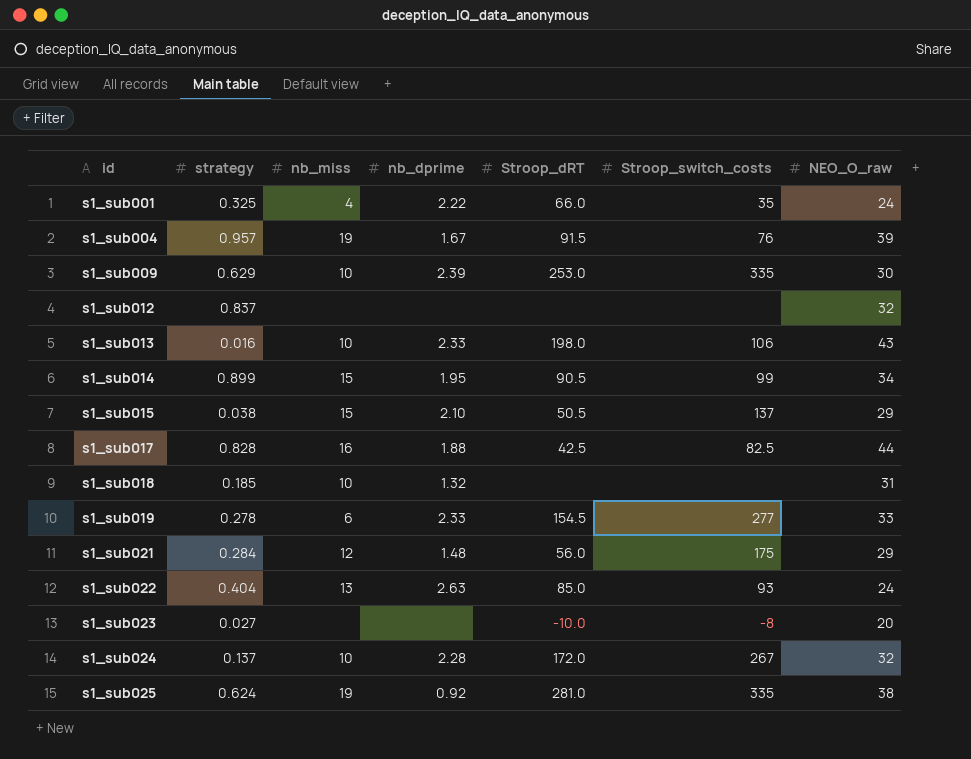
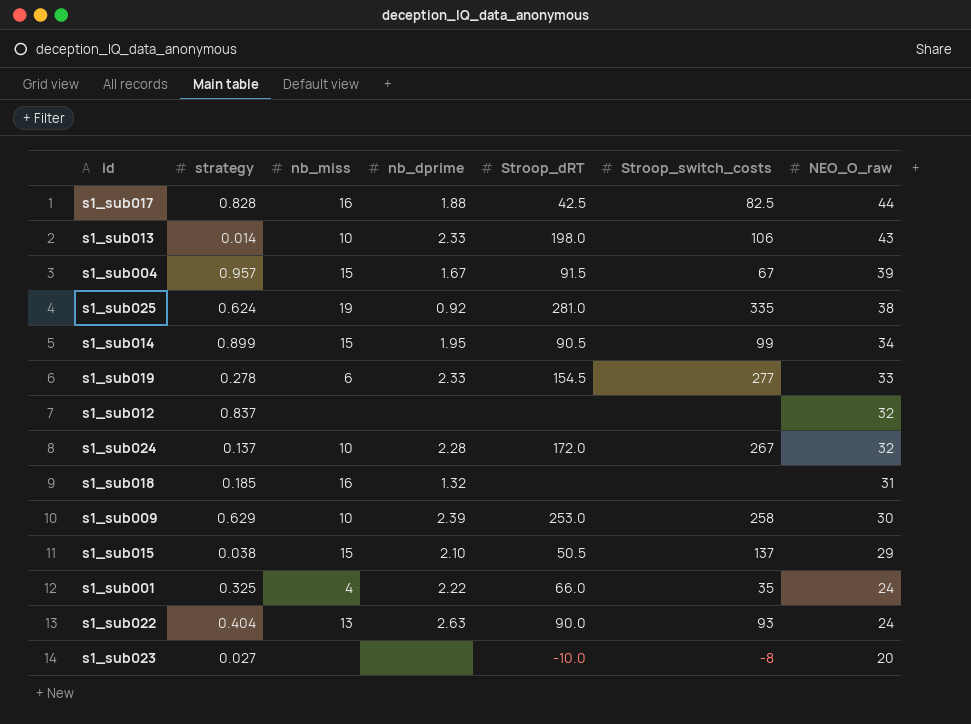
row order: id ascending -> NEO_O_raw descending
row s1_sub021: 0.284 | 12 | 1.48 | 56.0 | 175 | 29 -> none
s1_sub013 | strategy: 0.016 -> 0.014
s1_sub004 | nb_miss: 19 -> 15
s1_sub004 | Stroop_switch_costs: 76 -> 67
s1_sub018 | nb_miss: 10 -> 16
s1_sub009 | Stroop_switch_costs: 335 -> 258
s1_sub022 | Stroop_dRT: 85.0 -> 90.0

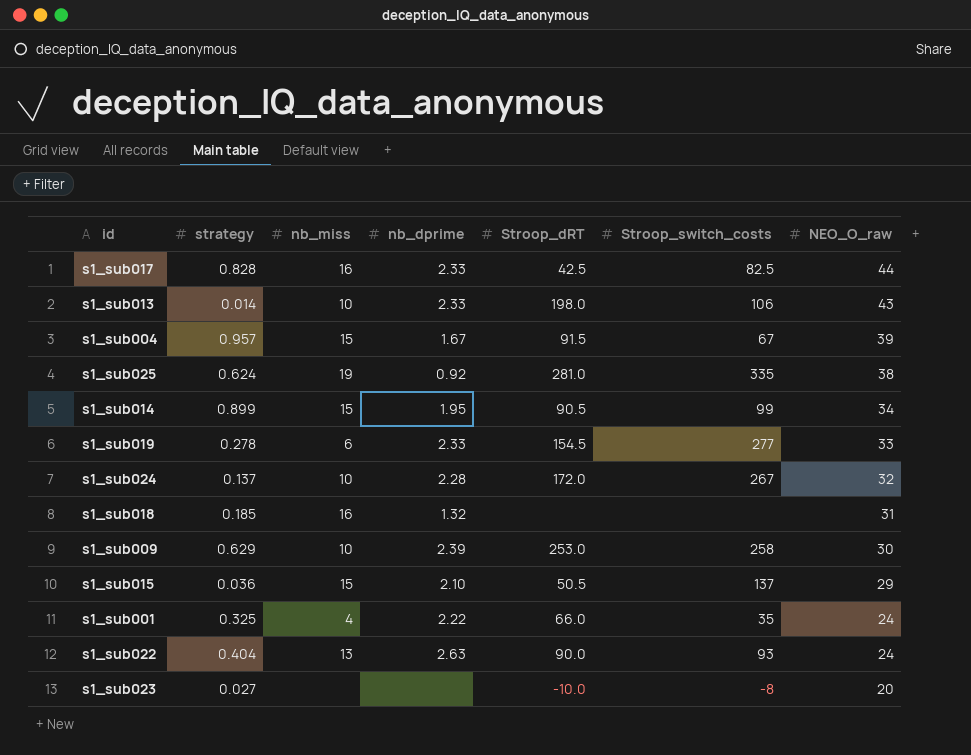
row s1_sub012: 0.837 | none | none | none | none | 32 -> none
s1_sub017 | nb_dprime: 1.88 -> 2.33
s1_sub015 | strategy: 0.038 -> 0.036

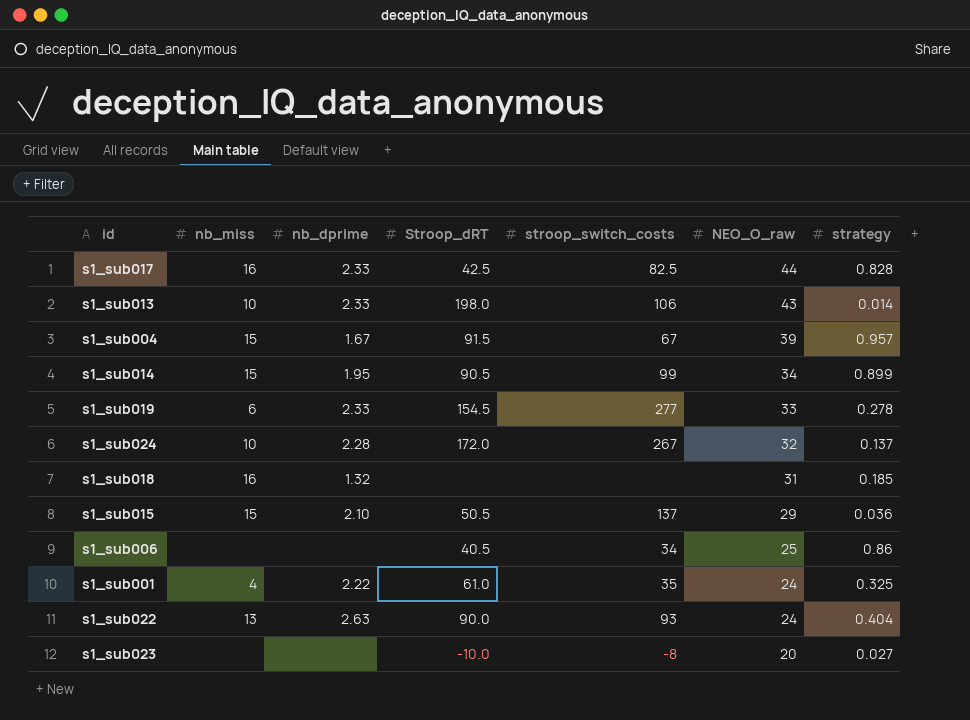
column name: Stroop_switch_costs -> stroop_switch_costs
column strategy | position: 2 -> 7
row s1_sub025: 0.624 | 19 | 0.92 | 281.0 | 335 | 38 -> none
row s1_sub009: 0.629 | 10 | 2.39 | 253.0 | 258 | 30 -> none
row s1_sub006: none -> none | none | 40.5 | 34 | 25 | 0.86
s1_sub001 | Stroop_dRT: 66.0 -> 61.0

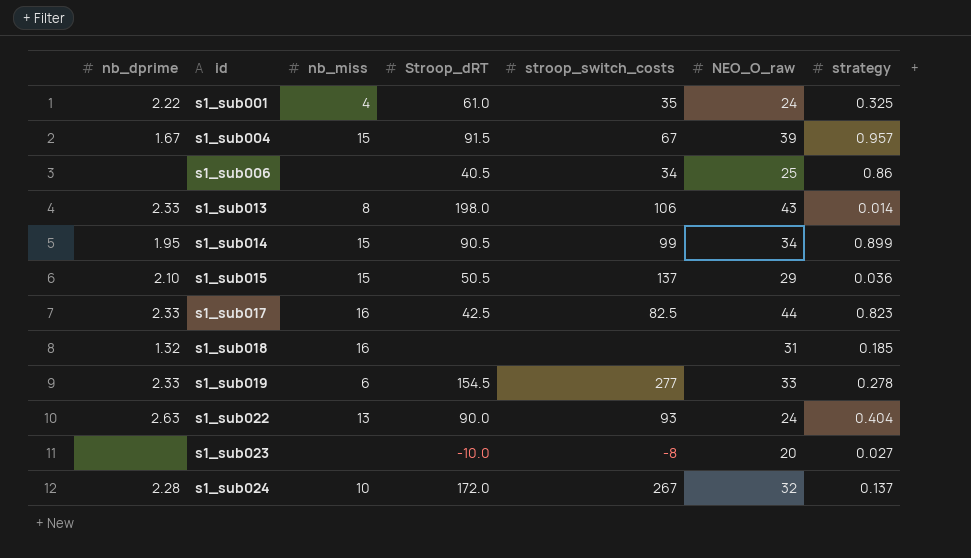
row order: NEO_O_raw descending -> id ascending
column nb_dprime | position: 3 -> 1
s1_sub013 | nb_miss: 10 -> 8
s1_sub017 | strategy: 0.828 -> 0.823

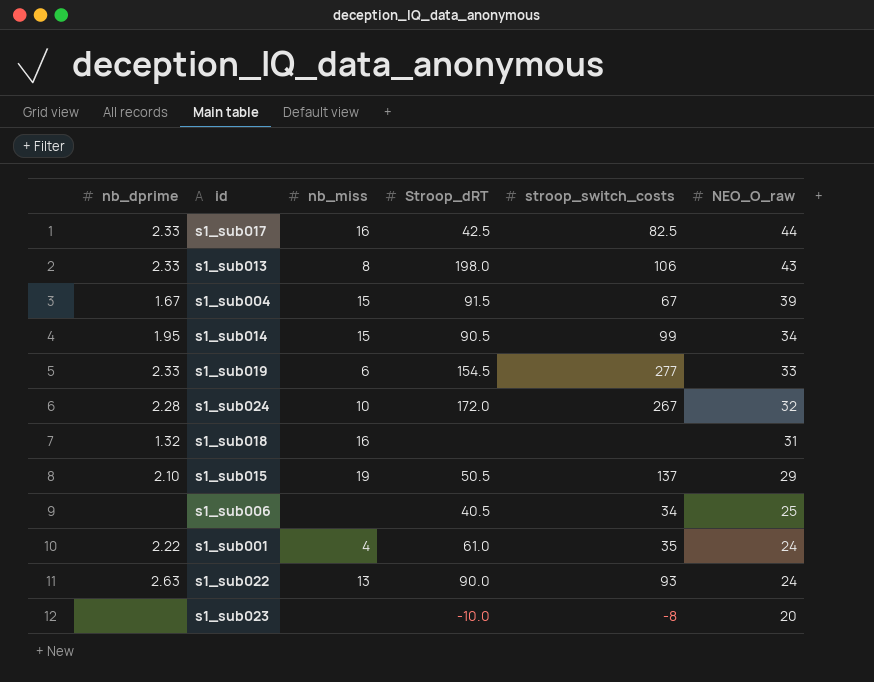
row order: id ascending -> NEO_O_raw descending
column strategy | position: 7 -> none
s1_sub015 | nb_miss: 15 -> 19

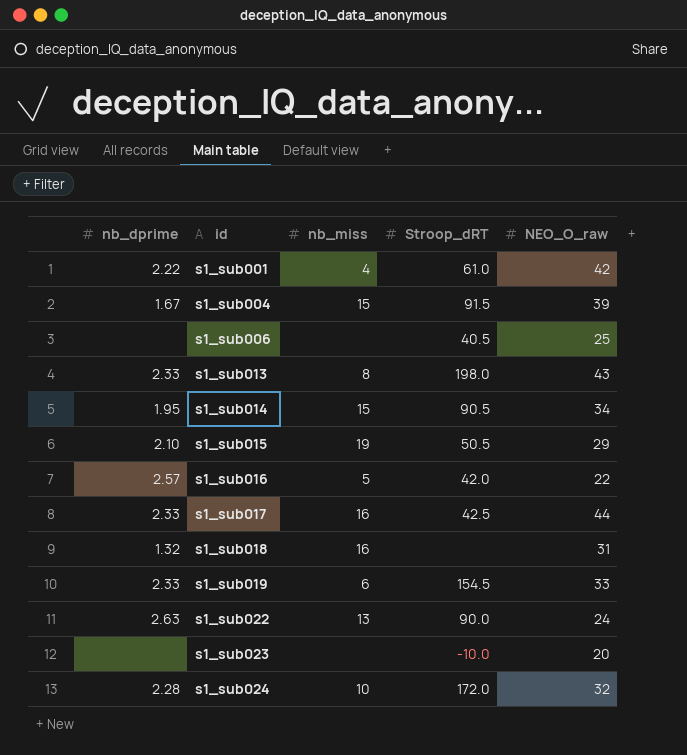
row order: NEO_O_raw descending -> id ascending
column stroop_switch_costs | position: 5 -> none
s1_sub001 | NEO_O_raw: 24 -> 42
row s1_sub016: none -> 2.57 | 5 | 42.0 | 22

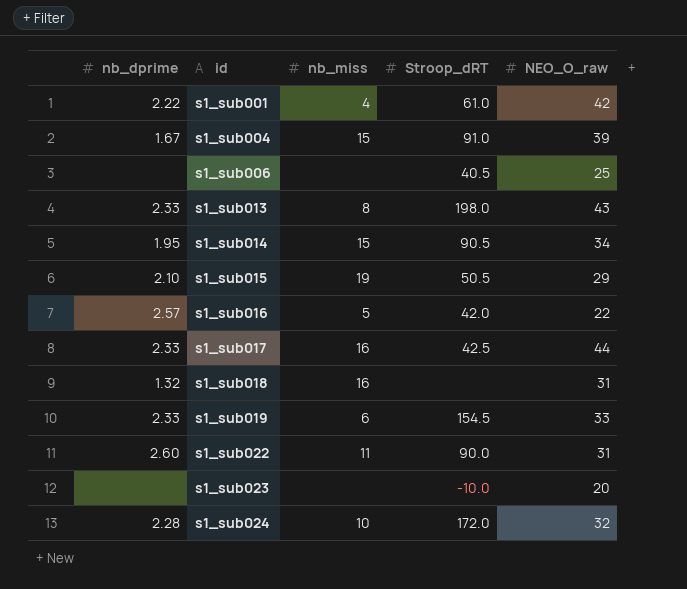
s1_sub004 | Stroop_dRT: 91.5 -> 91.0
s1_sub022 | nb_dprime: 2.63 -> 2.60
s1_sub022 | nb_miss: 13 -> 11
s1_sub022 | NEO_O_raw: 24 -> 31

